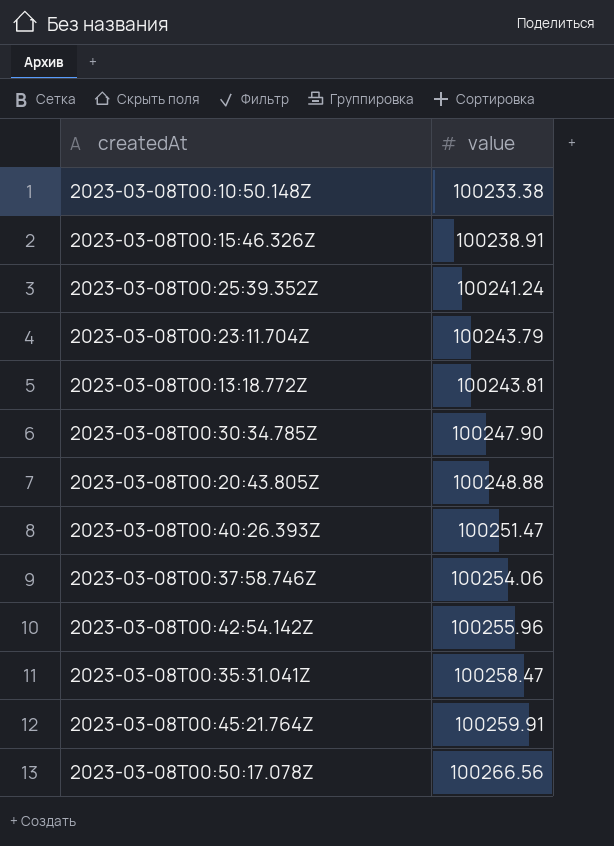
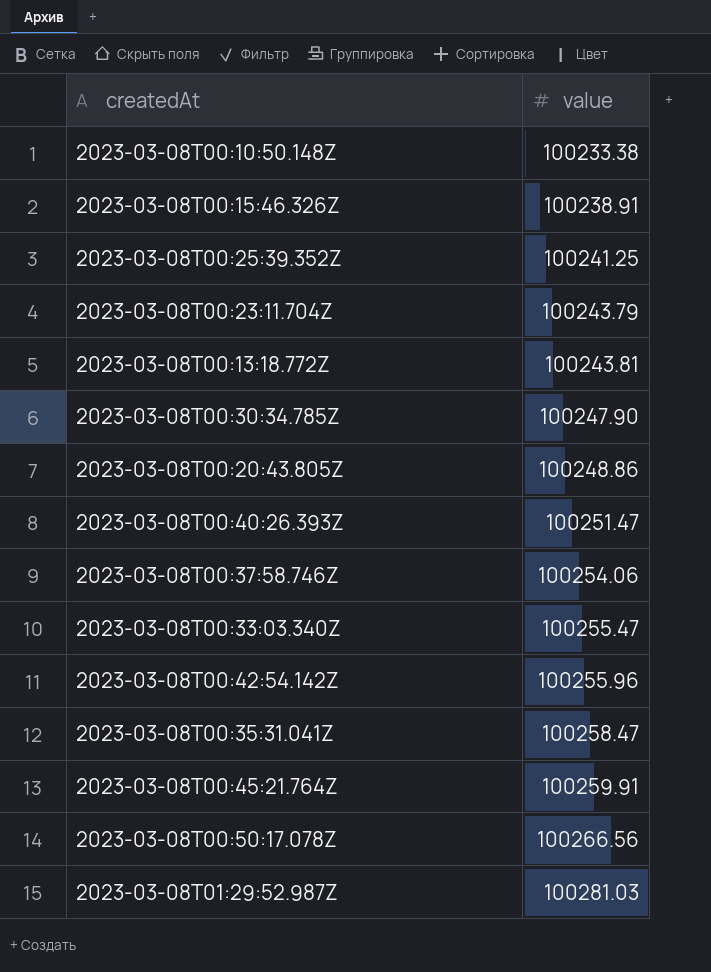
2023-03-08T00:25:39.352Z | value: 100241.24 -> 100241.25
2023-03-08T00:20:43.805Z | value: 100248.88 -> 100248.86
row 2023-03-08T00:33:03.340Z: none -> 100255.47
row 2023-03-08T01:29:52.987Z: none -> 100281.03

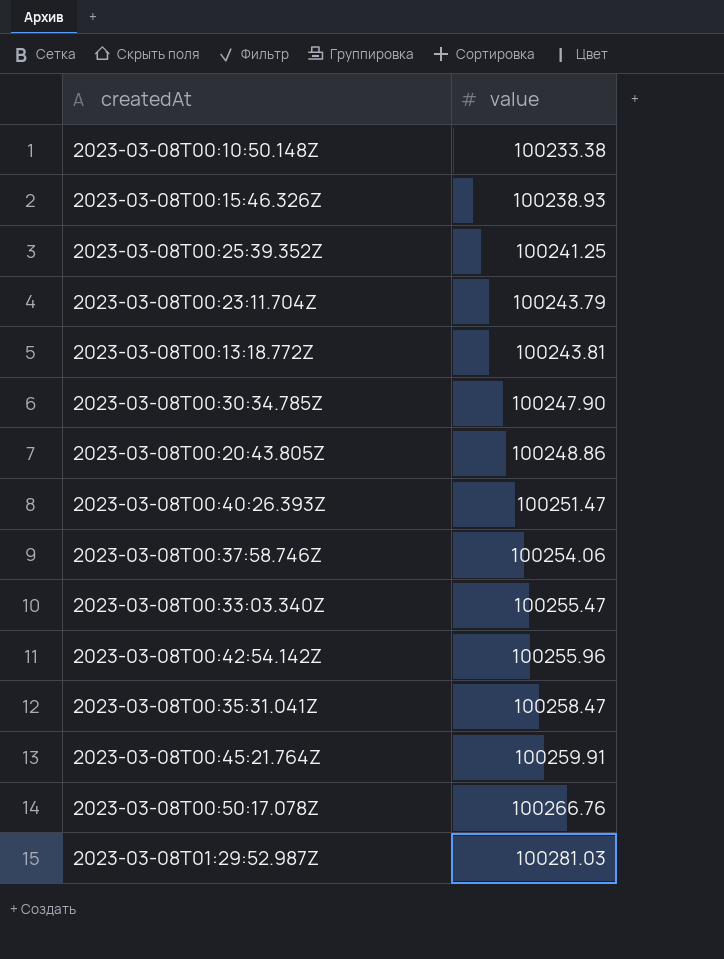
2023-03-08T00:15:46.326Z | value: 100238.91 -> 100238.93
2023-03-08T00:50:17.078Z | value: 100266.56 -> 100266.76

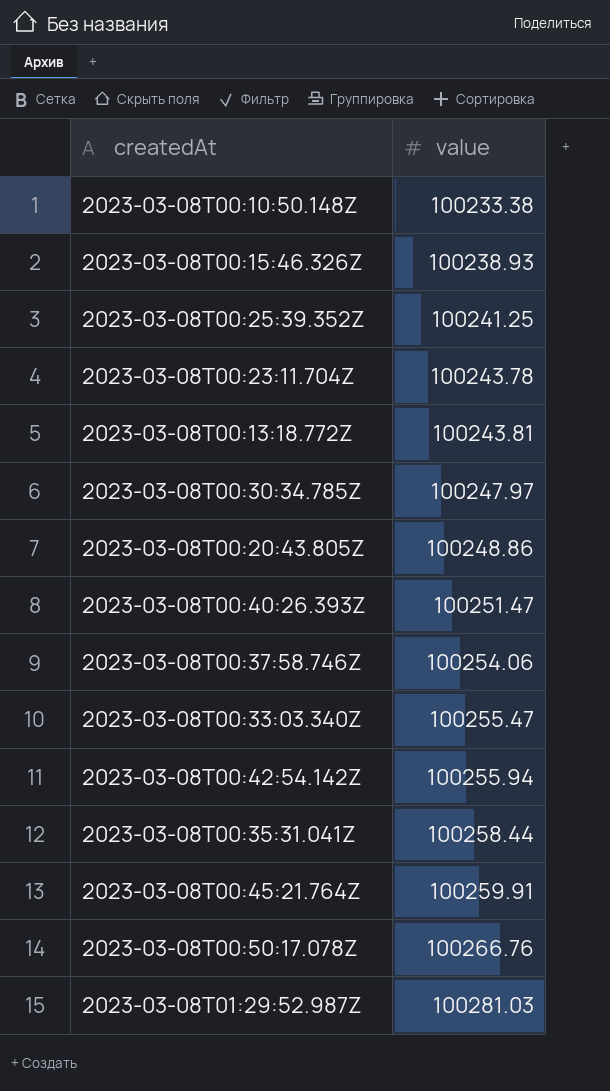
2023-03-08T00:23:11.704Z | value: 100243.79 -> 100243.78
2023-03-08T00:30:34.785Z | value: 100247.90 -> 100247.97
2023-03-08T00:42:54.142Z | value: 100255.96 -> 100255.94
2023-03-08T00:35:31.041Z | value: 100258.47 -> 100258.44

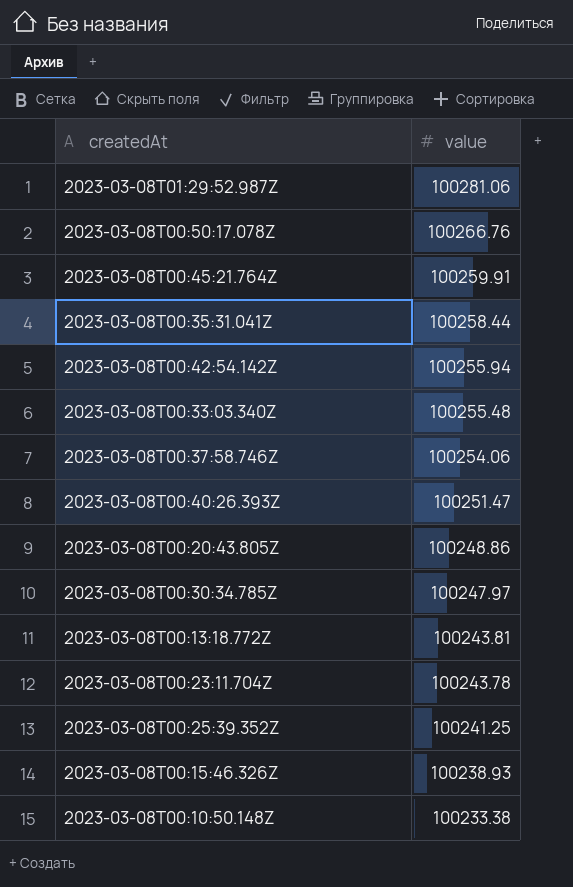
row order: value ascending -> value descending
2023-03-08T01:29:52.987Z | value: 100281.03 -> 100281.06
2023-03-08T00:33:03.340Z | value: 100255.47 -> 100255.48

